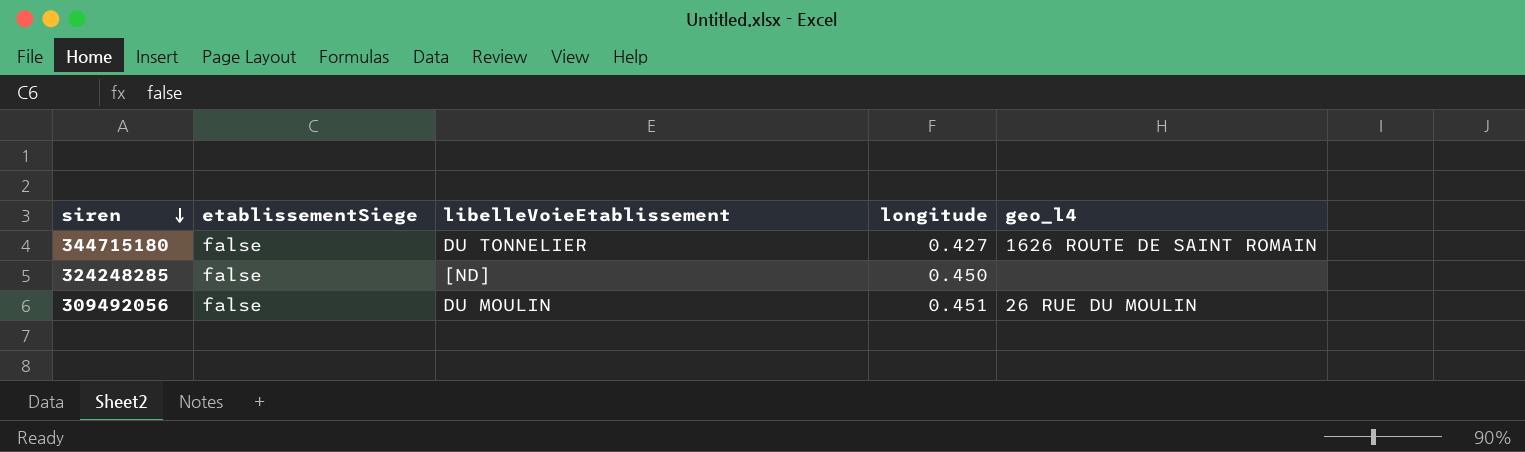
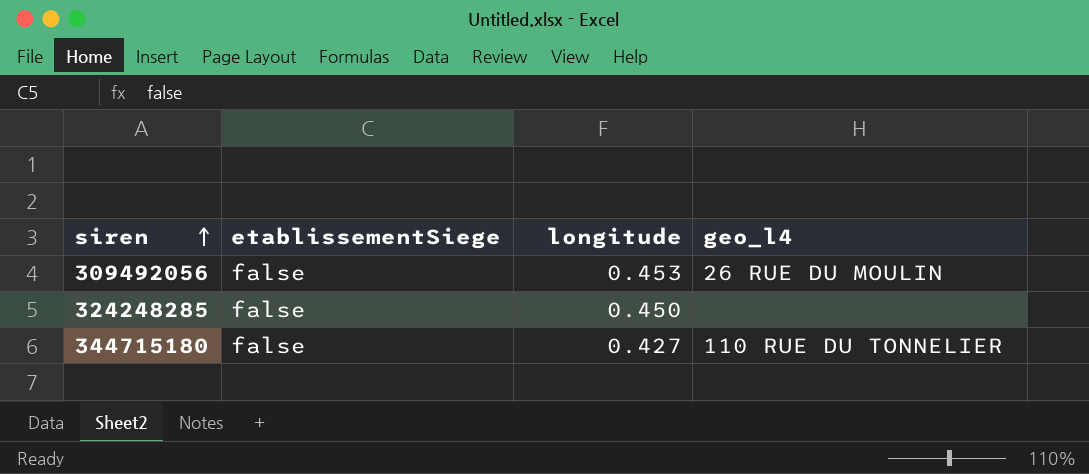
row order: siren descending -> siren ascending
column libelleVoieEtablissement | position: 3 -> none
309492056 | longitude: 0.451 -> 0.453
344715180 | geo_l4: 1626 ROUTE DE SAINT ROMAIN -> 110 RUE DU TONNELIER

